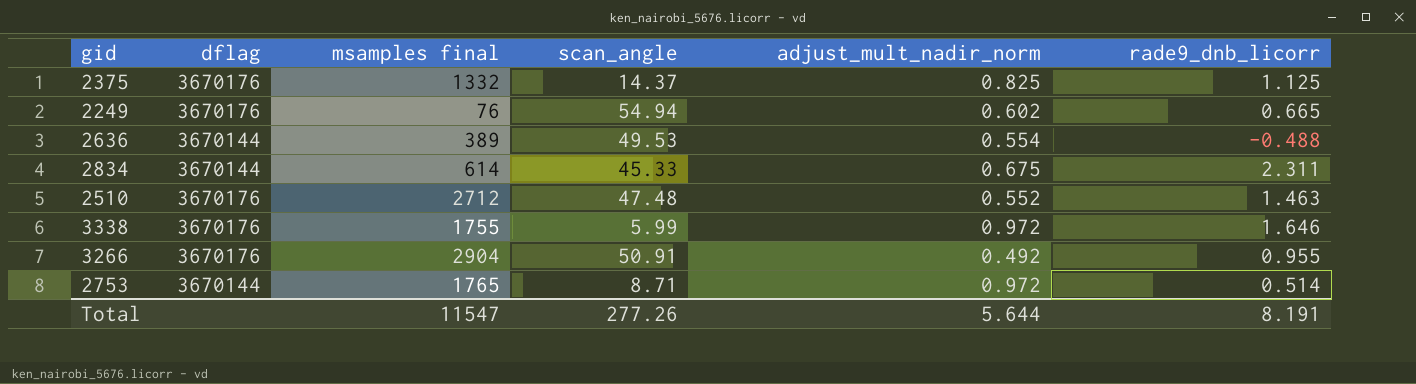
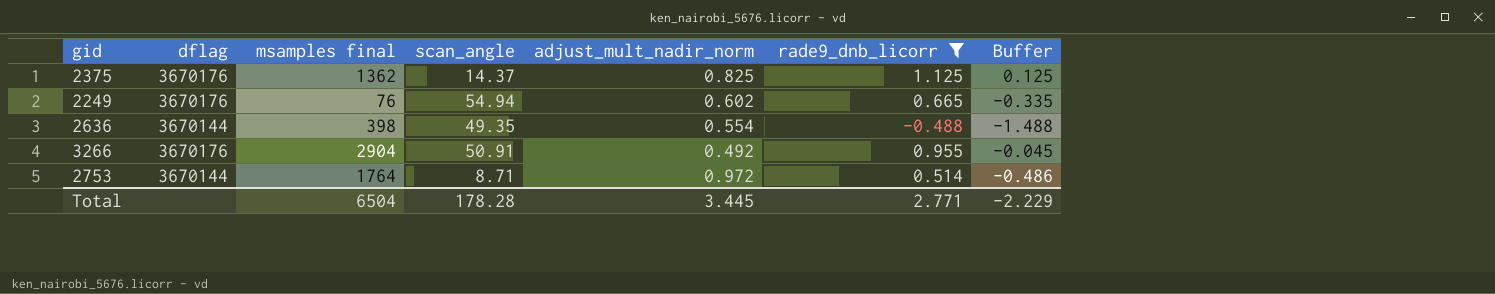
filter: none -> rade9_dnb_licorr <= 1.125
column Buffer | formula: none -> [rade9_dnb_licorr] - 1
2375 | msamples final: 1332 -> 1362
2636 | msamples final: 389 -> 398
2636 | scan_angle: 49.53 -> 49.35
2753 | msamples final: 1765 -> 1764
Total | msamples final: 11547 -> 6504
Total | scan_angle: 277.26 -> 178.28
Total | adjust_mult_nadir_norm: 5.644 -> 3.445
Total | rade9_dnb_licorr: 8.191 -> 2.771

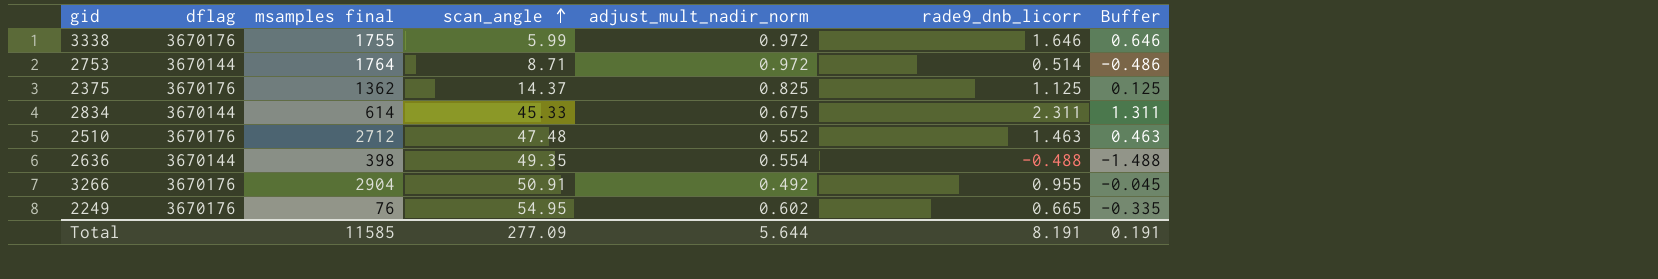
filter: rade9_dnb_licorr <= 1.125 -> none
row order: none -> scan_angle ascending
2249 | scan_angle: 54.94 -> 54.95
Total | msamples final: 6504 -> 11585
Total | scan_angle: 178.28 -> 277.09
Total | adjust_mult_nadir_norm: 3.445 -> 5.644
Total | rade9_dnb_licorr: 2.771 -> 8.191
Total | Buffer: -2.229 -> 0.191

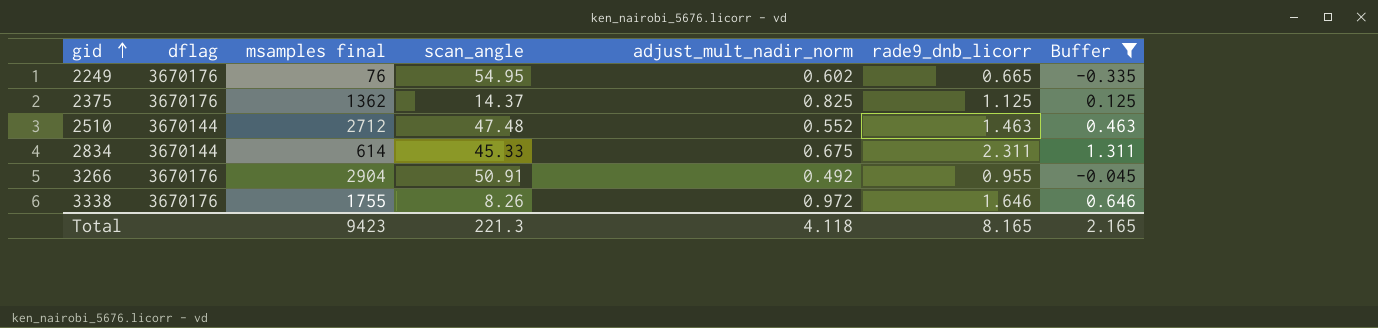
filter: none -> Buffer >= -0.335
row order: scan_angle ascending -> gid ascending
2510 | dflag: 3670176 -> 3670144
3338 | scan_angle: 5.99 -> 8.26
Total | msamples final: 11585 -> 9423
Total | scan_angle: 277.09 -> 221.3
Total | adjust_mult_nadir_norm: 5.644 -> 4.118
Total | rade9_dnb_licorr: 8.191 -> 8.165
Total | Buffer: 0.191 -> 2.165

